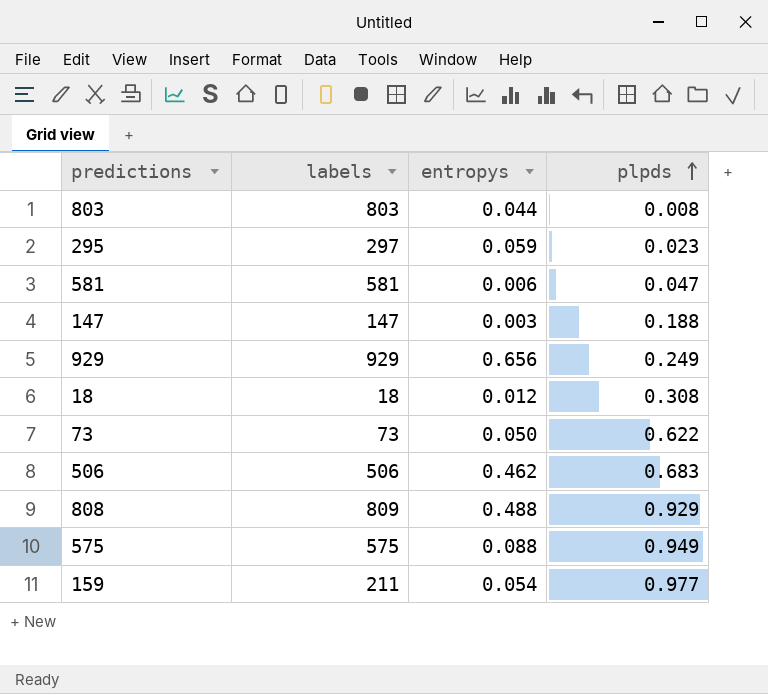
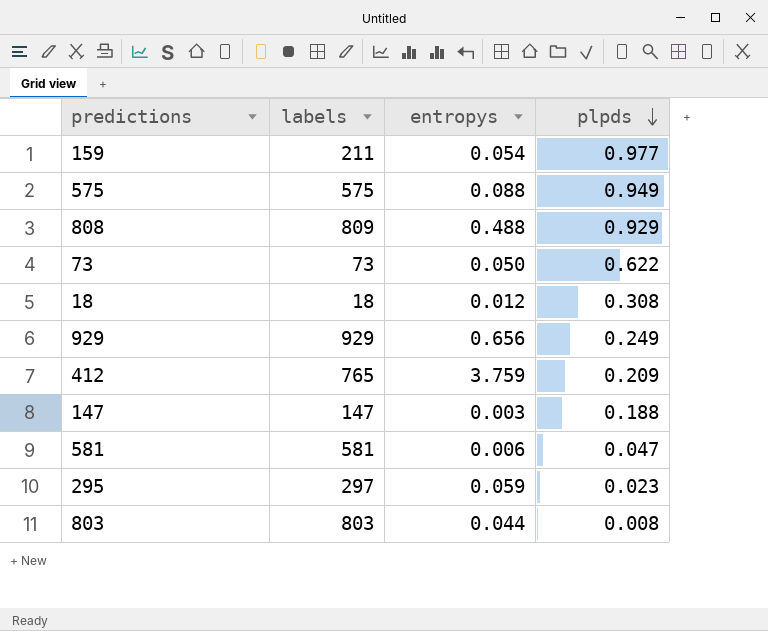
row order: plpds ascending -> plpds descending
row 506: 506 | 0.462 | 0.683 -> none
row 412: none -> 765 | 3.759 | 0.209

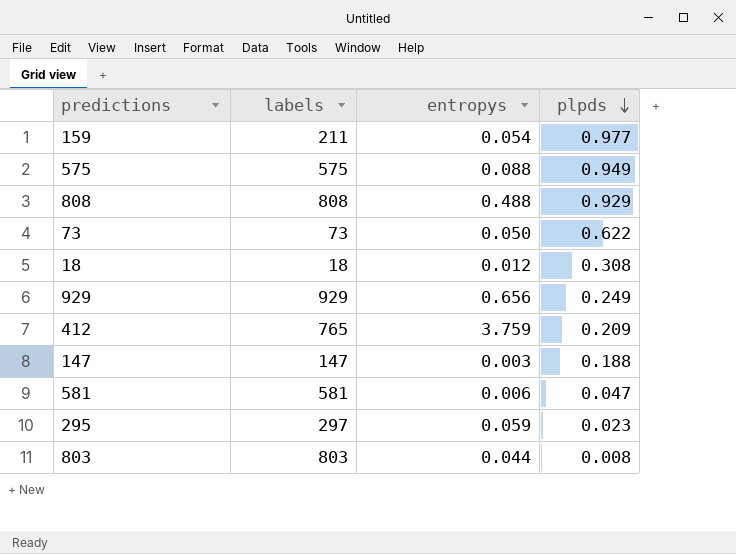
808 | labels: 809 -> 808

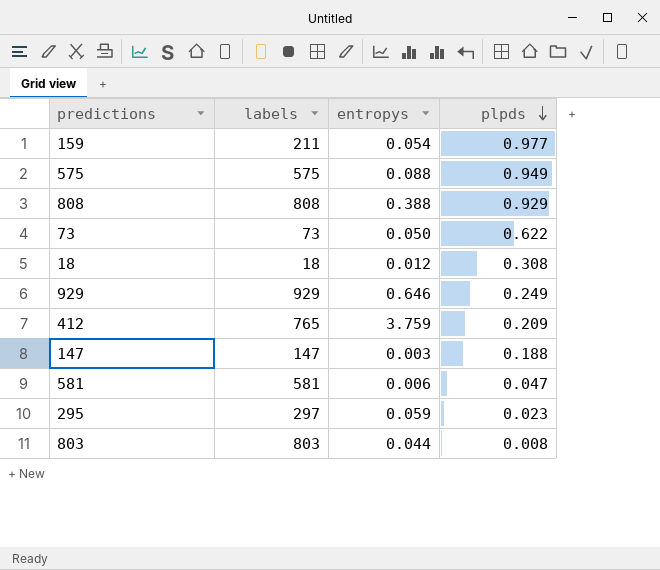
808 | entropys: 0.488 -> 0.388
929 | entropys: 0.656 -> 0.646

